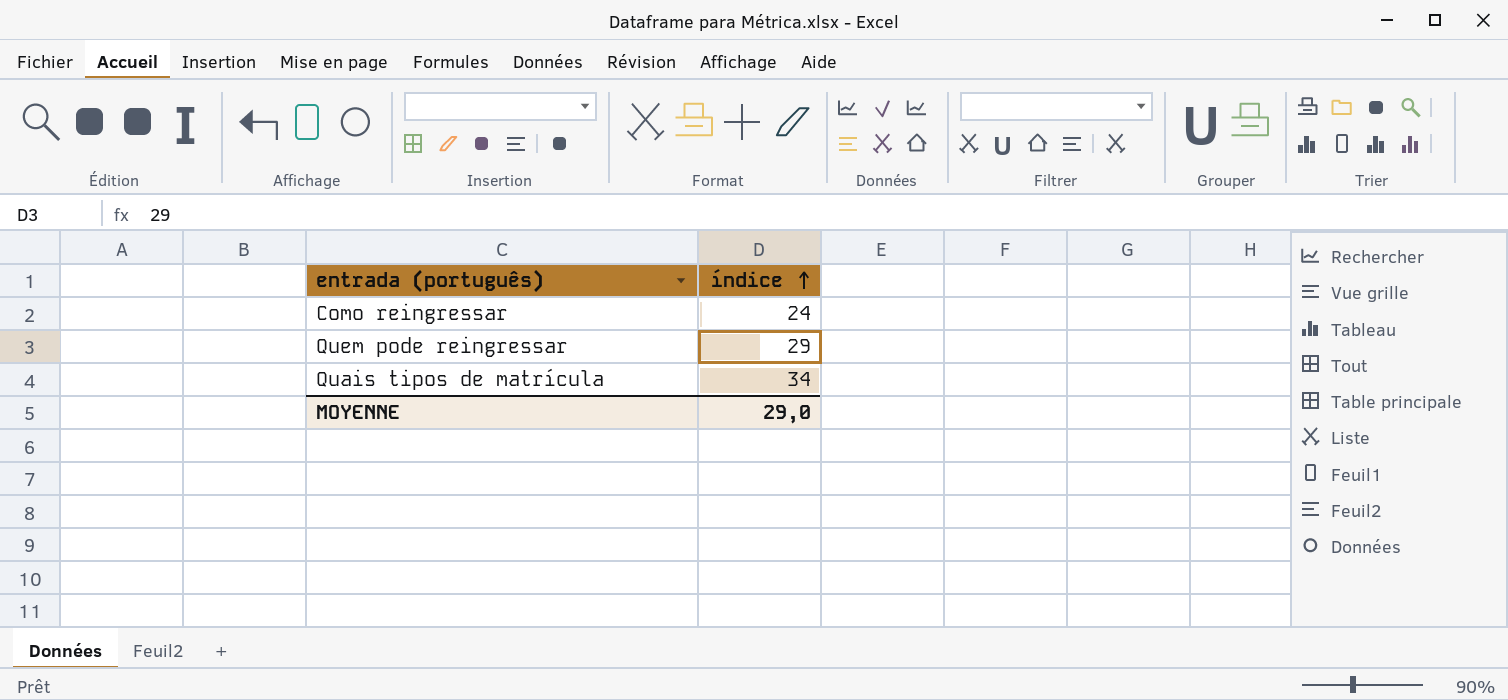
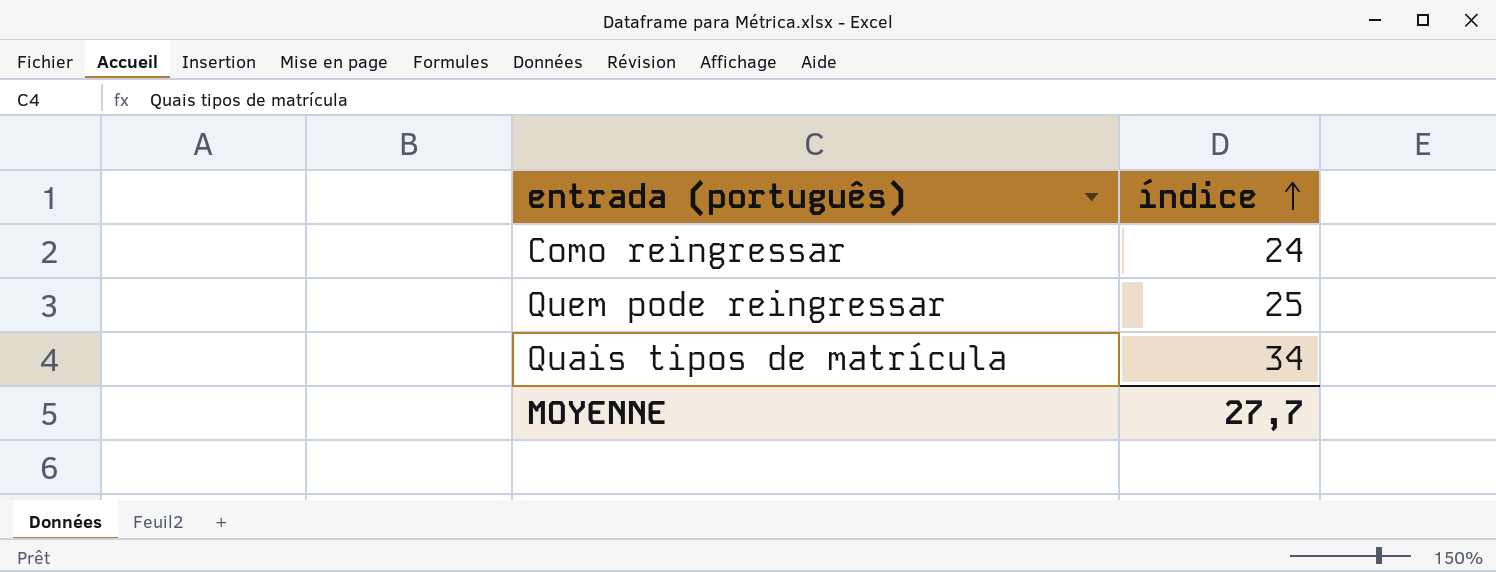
Quem pode reingressar | índice: 29 -> 25
MOYENNE | índice: 29,0 -> 27,7

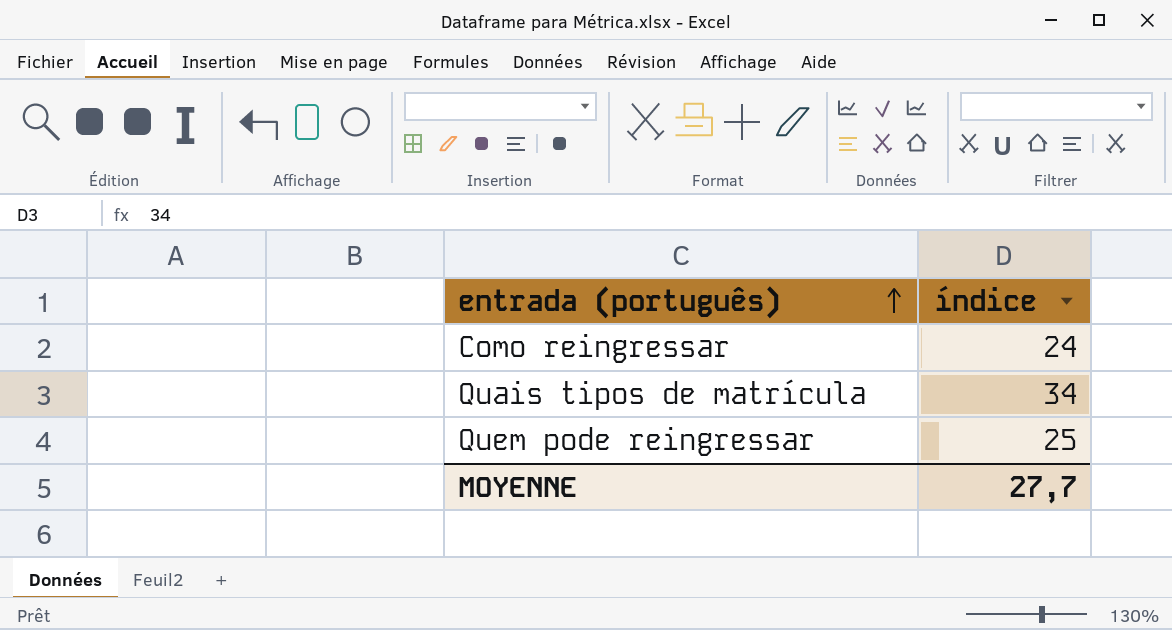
row order: índice ascending -> entrada (português) ascending

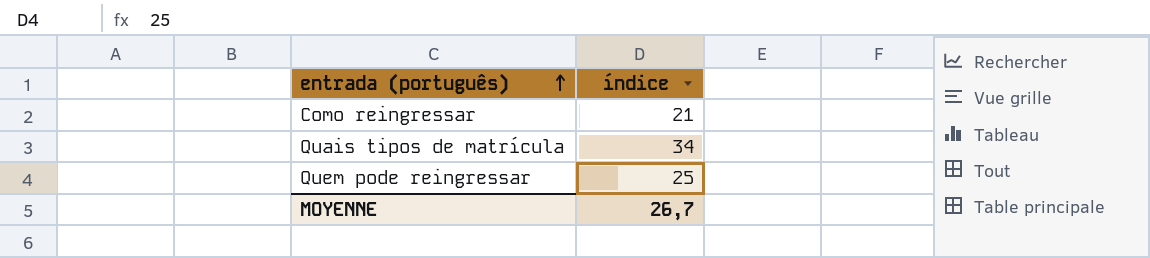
Como reingressar | índice: 24 -> 21
MOYENNE | índice: 27,7 -> 26,7

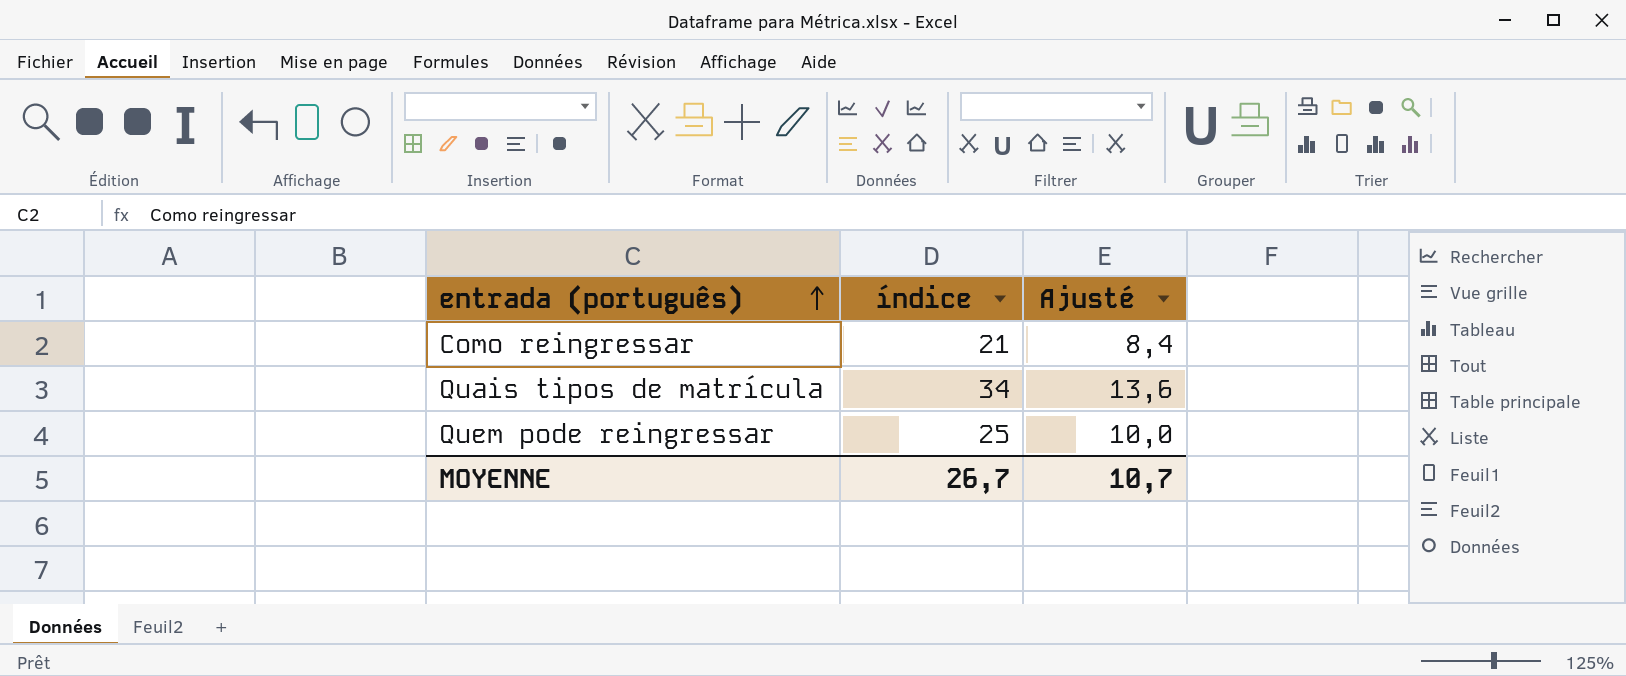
column Ajusté | formula: none -> [índice] * 0,4

